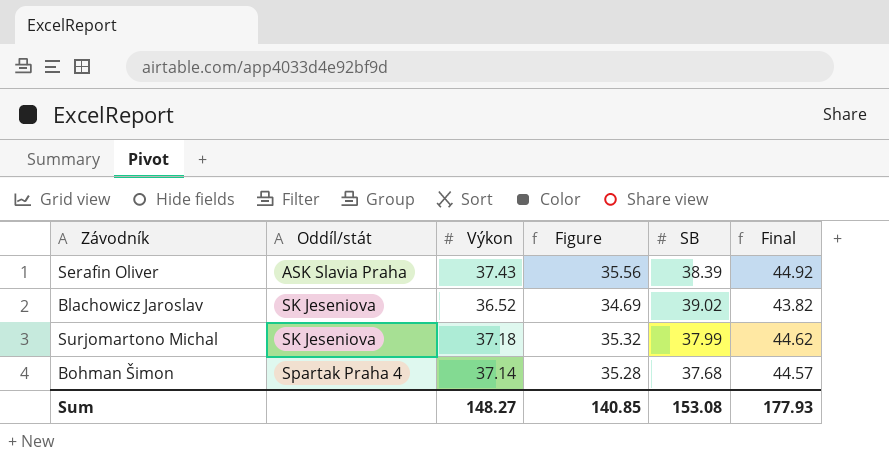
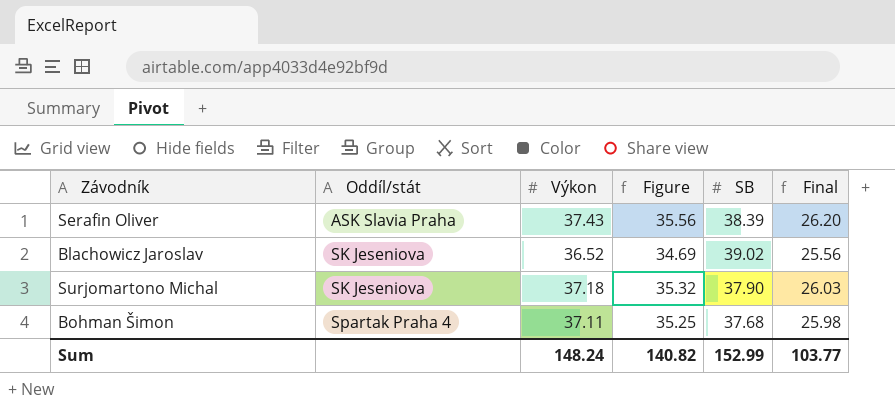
column Final | formula: [Výkon] * 1.2 -> [Výkon] * 0.7
Surjomartono Michal | SB: 37.99 -> 37.90
Bohman Šimon | Výkon: 37.14 -> 37.11
Bohman Šimon | Figure: 35.28 -> 35.25
Sum | Výkon: 148.27 -> 148.24
Sum | Figure: 140.85 -> 140.82
Sum | SB: 153.08 -> 152.99
Sum | Final: 177.93 -> 103.77

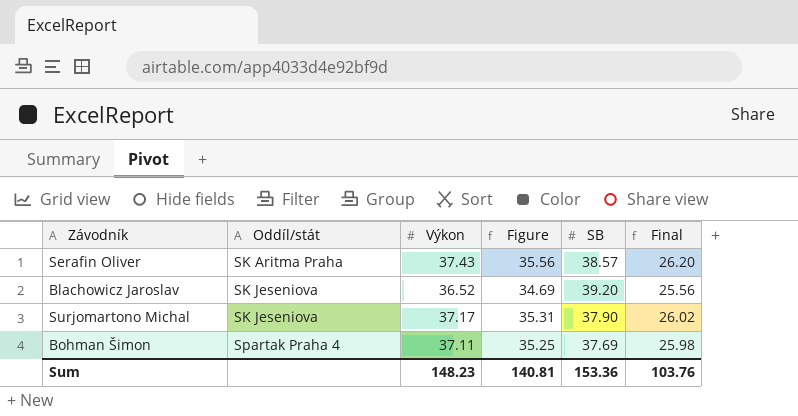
Serafin Oliver | Oddíl/stát: ASK Slavia Praha -> SK Aritma Praha
Serafin Oliver | SB: 38.39 -> 38.57
Blachowicz Jaroslav | SB: 39.02 -> 39.20
Surjomartono Michal | Výkon: 37.18 -> 37.17
Surjomartono Michal | Figure: 35.32 -> 35.31
Surjomartono Michal | Final: 26.03 -> 26.02
Bohman Šimon | SB: 37.68 -> 37.69
Sum | Výkon: 148.24 -> 148.23
Sum | Figure: 140.82 -> 140.81
Sum | SB: 152.99 -> 153.36
Sum | Final: 103.77 -> 103.76

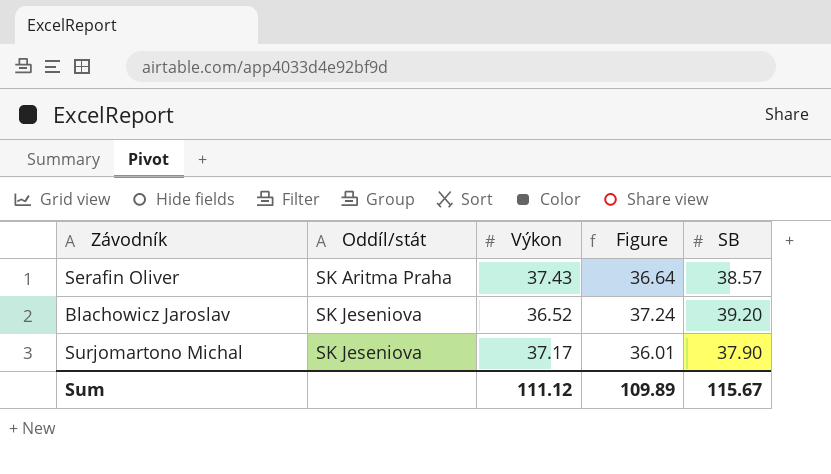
column Final | formula: [Výkon] * 0.7 -> none
column Figure | formula: [Výkon] * 0.95 -> [SB] * 0.95
row Bohman Šimon: Spartak Praha 4 | 37.11 | 35.25 | 37.69 | 25.98 -> none
Sum | Výkon: 148.23 -> 111.12
Sum | Figure: 140.81 -> 109.89
Sum | SB: 153.36 -> 115.67

